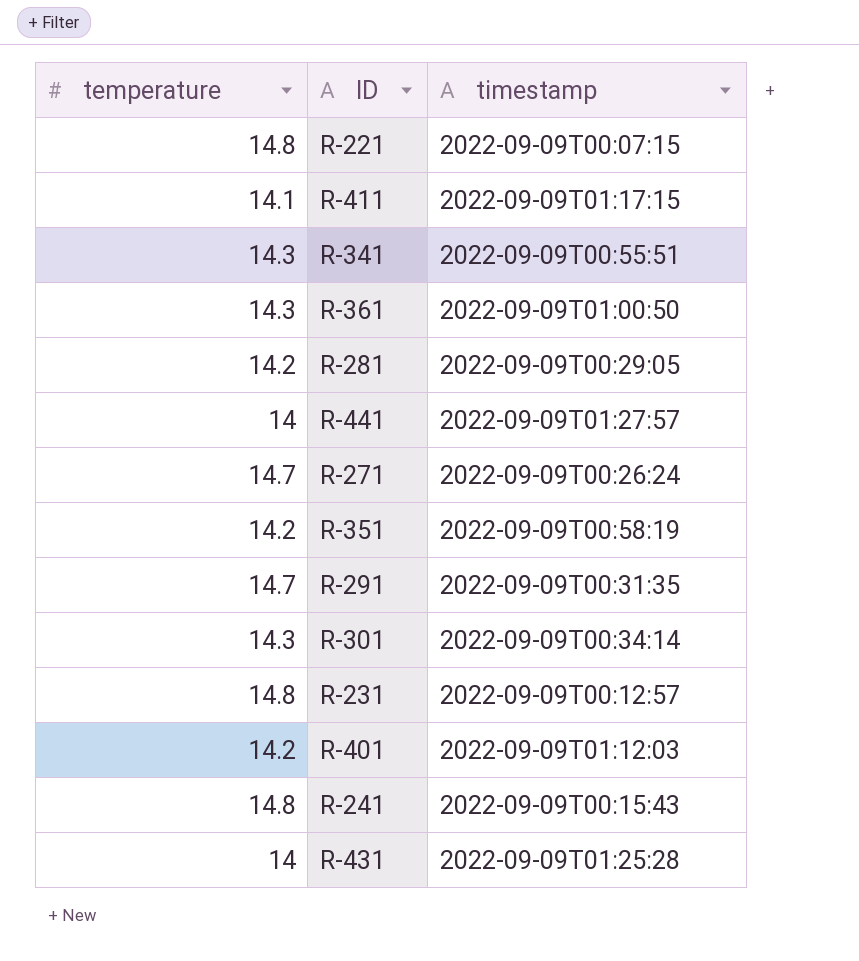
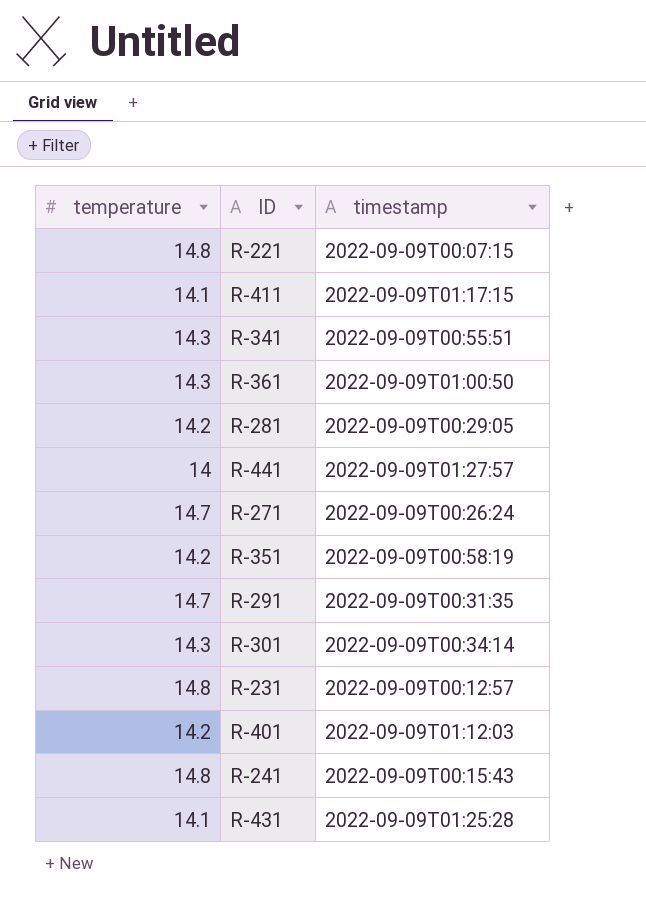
R-431 | temperature: 14 -> 14.1

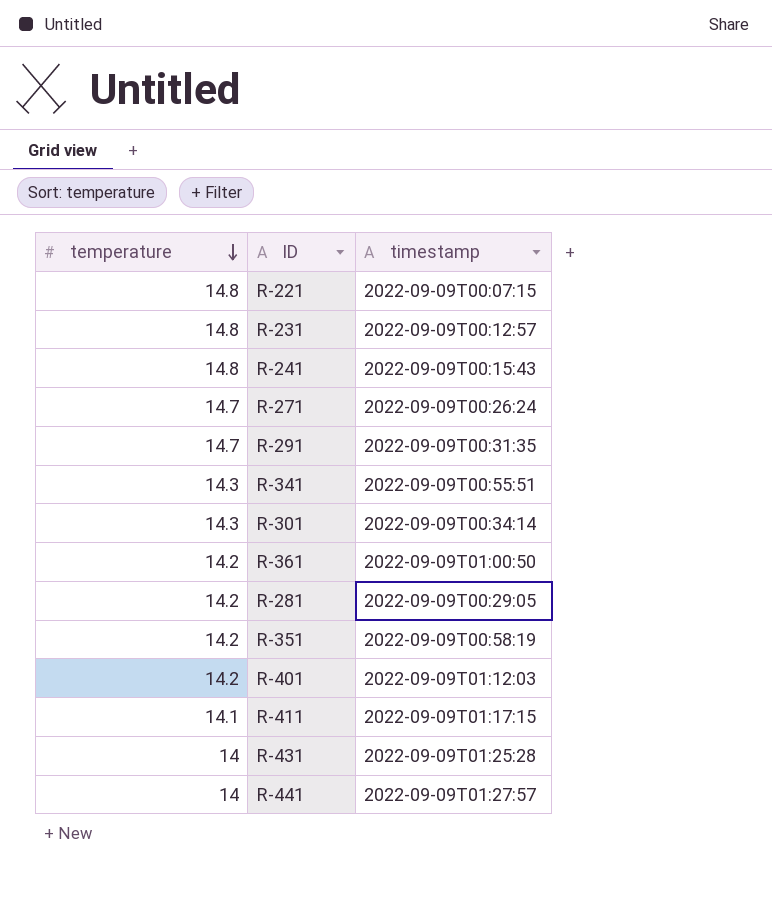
row order: none -> temperature descending
R-361 | temperature: 14.3 -> 14.2
R-431 | temperature: 14.1 -> 14

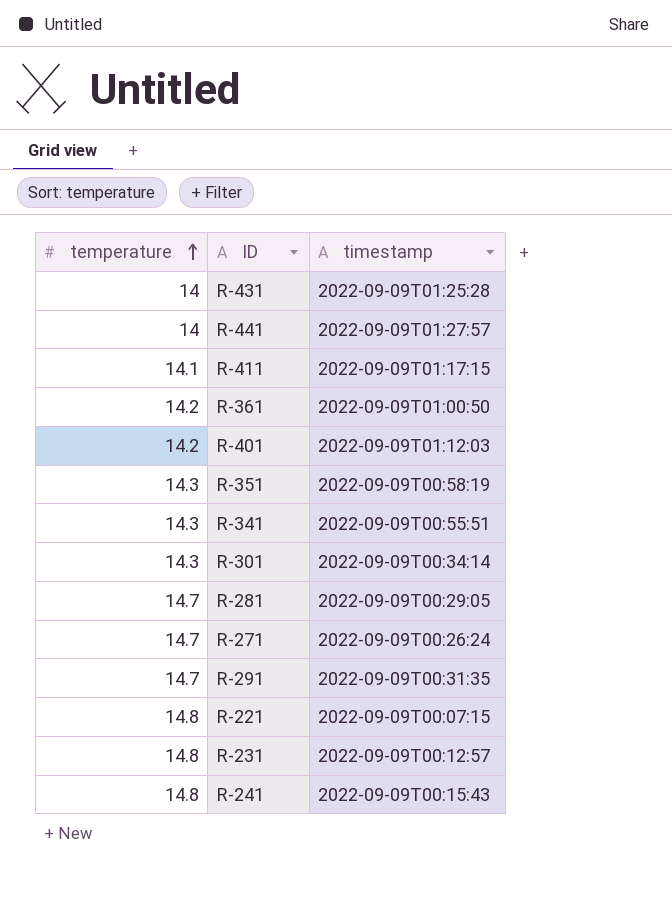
row order: temperature descending -> temperature ascending
R-351 | temperature: 14.2 -> 14.3
R-281 | temperature: 14.2 -> 14.7

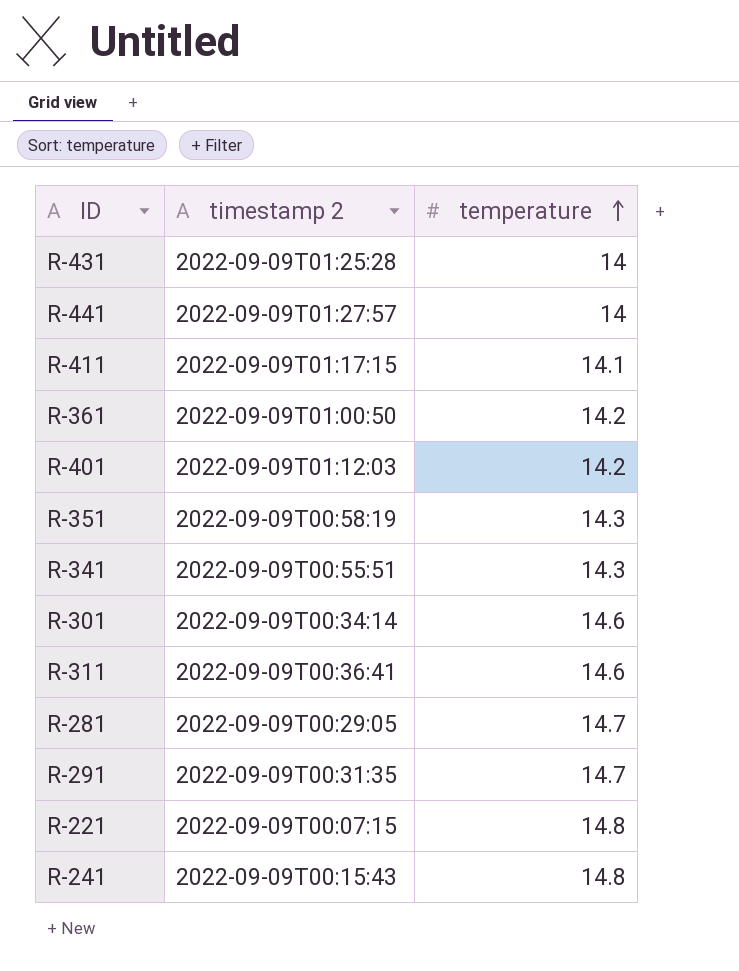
column name: timestamp -> timestamp 2
column temperature | position: 1 -> 3
row R-271: 14.7 | 2022-09-09T00:26:24 -> none
row R-231: 14.8 | 2022-09-09T00:12:57 -> none
R-301 | temperature: 14.3 -> 14.6
row R-311: none -> 2022-09-09T00:36:41 | 14.6

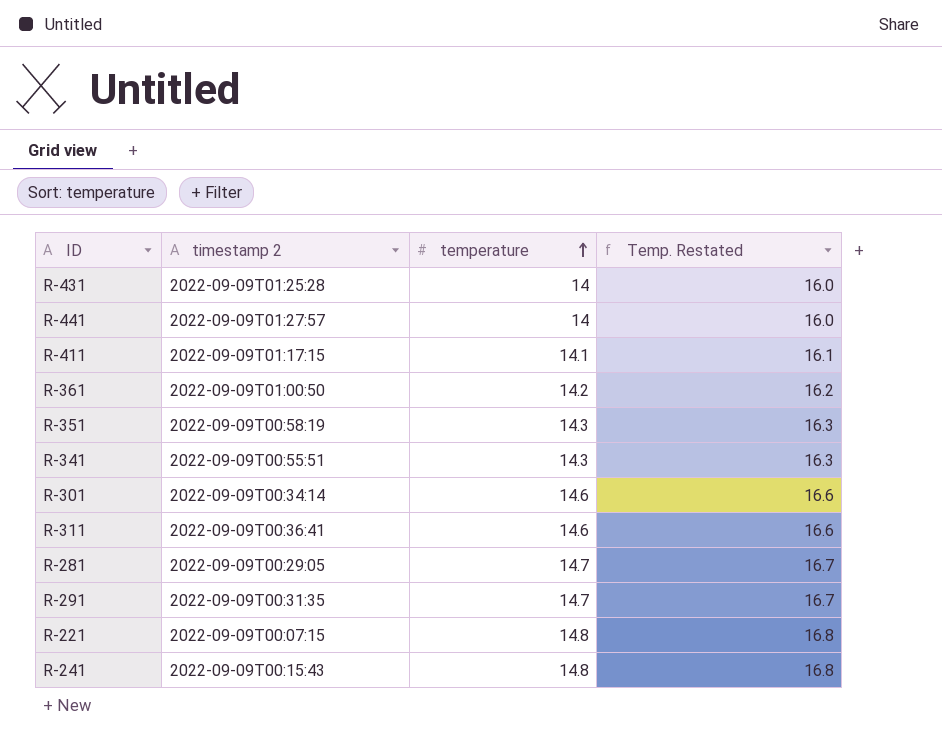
column Temp. Restated | formula: none -> [temperature] + 2
row R-401: 2022-09-09T01:12:03 | 14.2 -> none

